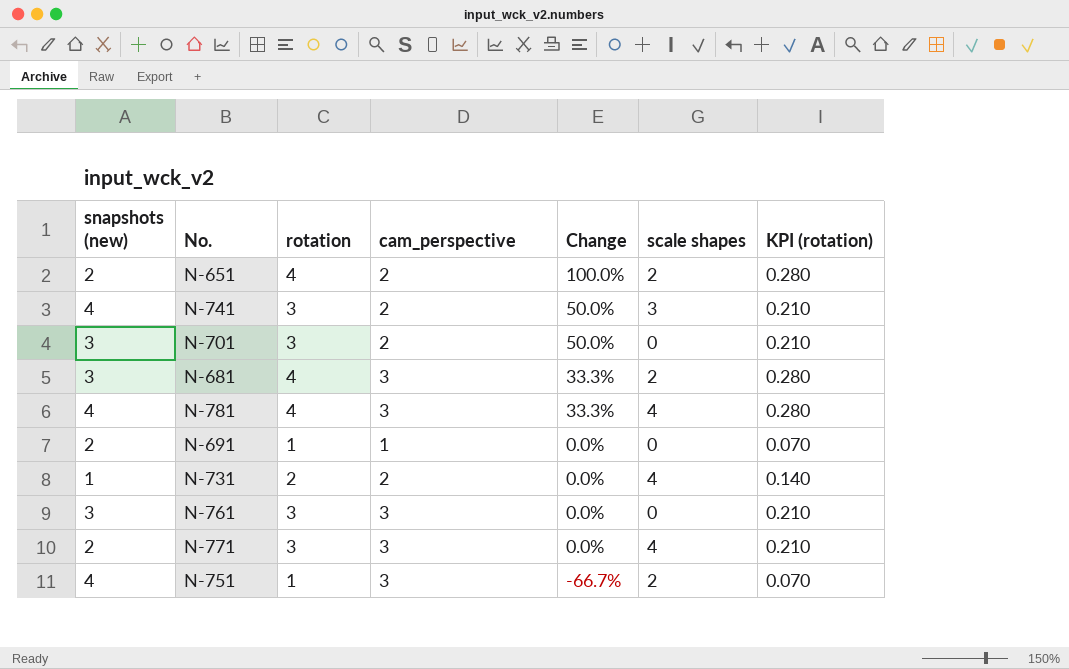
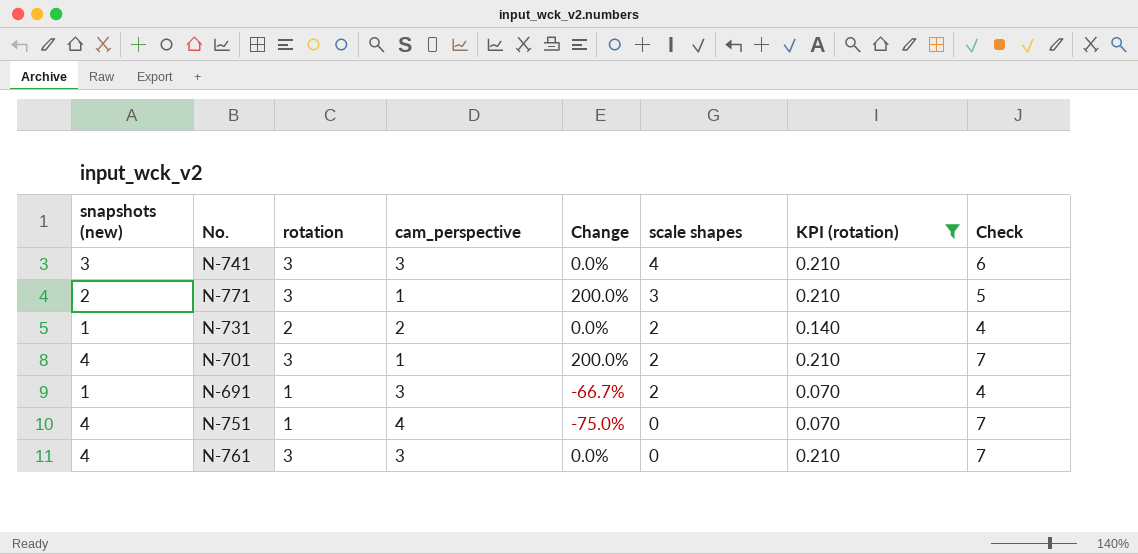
filter: none -> KPI (rotation) != 0.280
row order: Change descending -> scale shapes descending
column Check | formula: none -> [snapshots (new)] + 3
N-741 | snapshots (new): 4 -> 3
N-741 | cam_perspective: 2 -> 3
N-741 | Change: 50.0% -> 0.0%
N-741 | scale shapes: 3 -> 4
N-771 | cam_perspective: 3 -> 1
N-771 | Change: 0.0% -> 200.0%
N-771 | scale shapes: 4 -> 3
N-731 | scale shapes: 4 -> 2
N-701 | snapshots (new): 3 -> 4
N-701 | cam_perspective: 2 -> 1
N-701 | Change: 50.0% -> 200.0%
N-701 | scale shapes: 0 -> 2
N-691 | snapshots (new): 2 -> 1
N-691 | cam_perspective: 1 -> 3
N-691 | Change: 0.0% -> -66.7%
N-691 | scale shapes: 0 -> 2
N-751 | cam_perspective: 3 -> 4
N-751 | Change: -66.7% -> -75.0%
N-751 | scale shapes: 2 -> 0
N-761 | snapshots (new): 3 -> 4

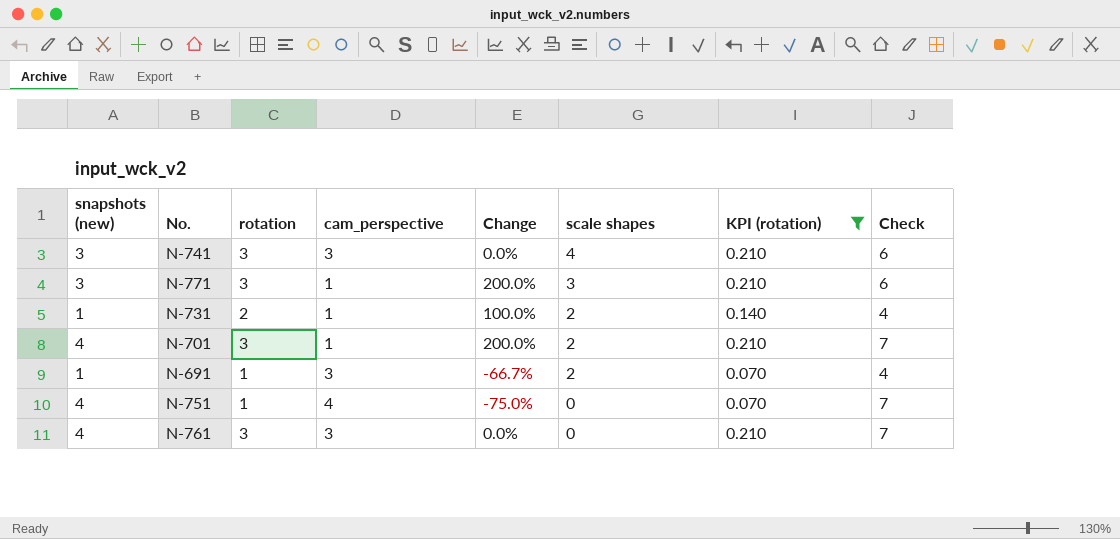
N-771 | snapshots (new): 2 -> 3
N-771 | Check: 5 -> 6
N-731 | cam_perspective: 2 -> 1
N-731 | Change: 0.0% -> 100.0%

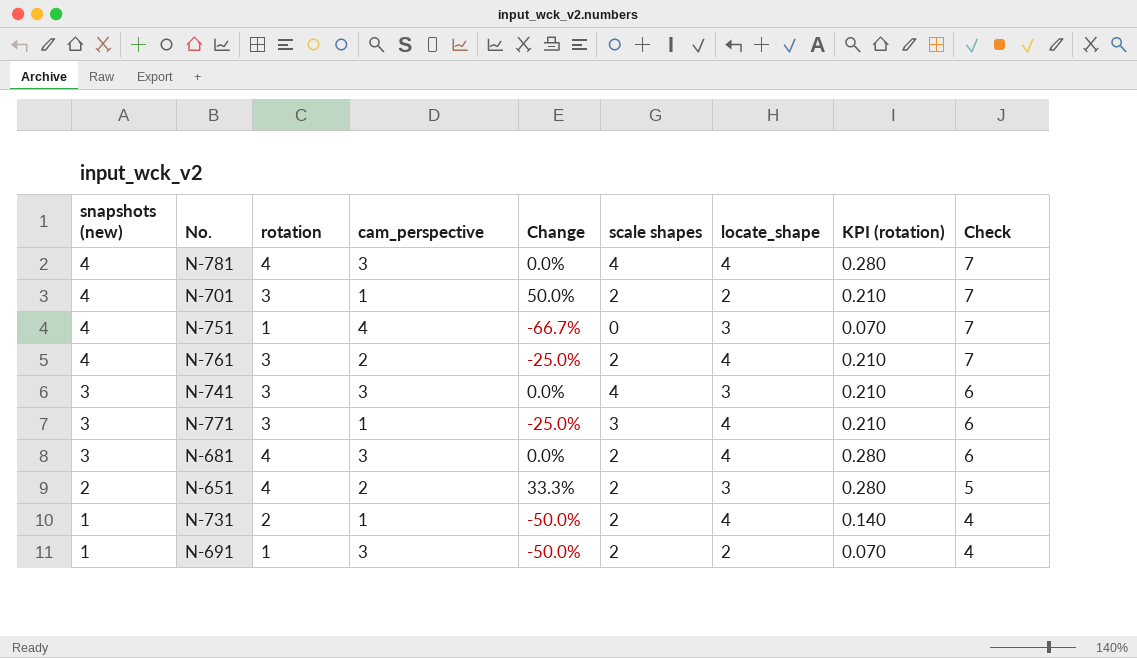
filter: KPI (rotation) != 0.280 -> none
row order: scale shapes descending -> snapshots (new) descending
column Change | formula: ([rotation] - [cam_perspective]) / [cam_perspective] -> ([rotation] - [locate_shape]) / [locate_shape]
column locate_shape | position: none -> 7
N-761 | cam_perspective: 3 -> 2
N-761 | scale shapes: 0 -> 2

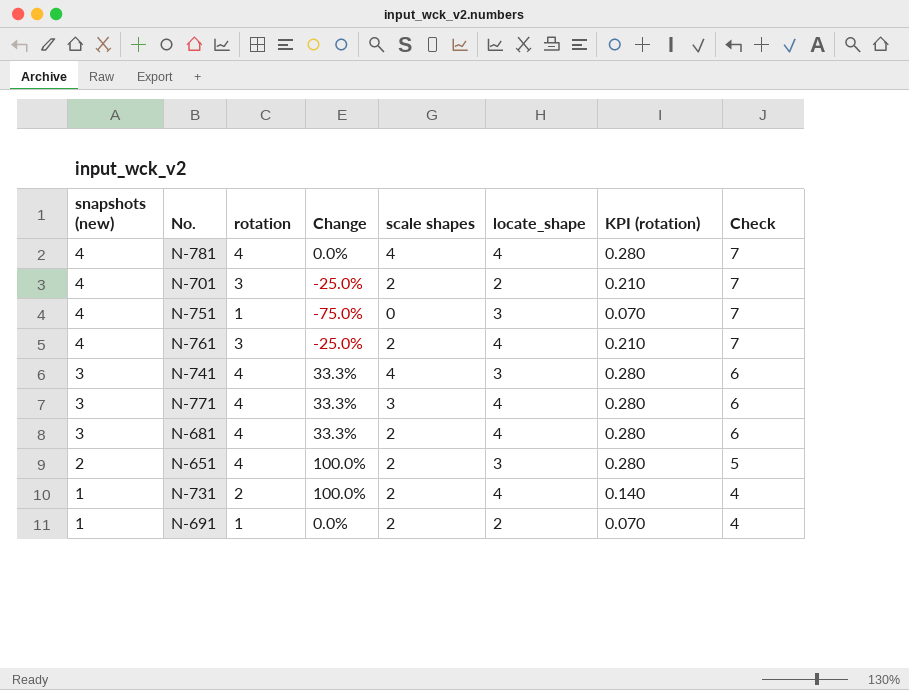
column cam_perspective | position: 4 -> none
column Change | formula: ([rotation] - [locate_shape]) / [locate_shape] -> ([rotation] - [snapshots (new)]) / [snapshots (new)]
N-741 | rotation: 3 -> 4
N-741 | KPI (rotation): 0.210 -> 0.280
N-771 | rotation: 3 -> 4
N-771 | KPI (rotation): 0.210 -> 0.280

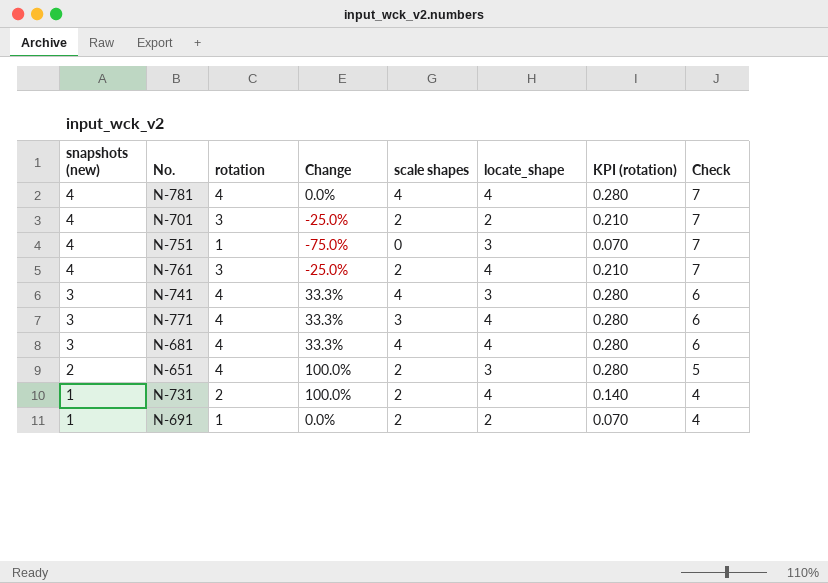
N-681 | scale shapes: 2 -> 4

